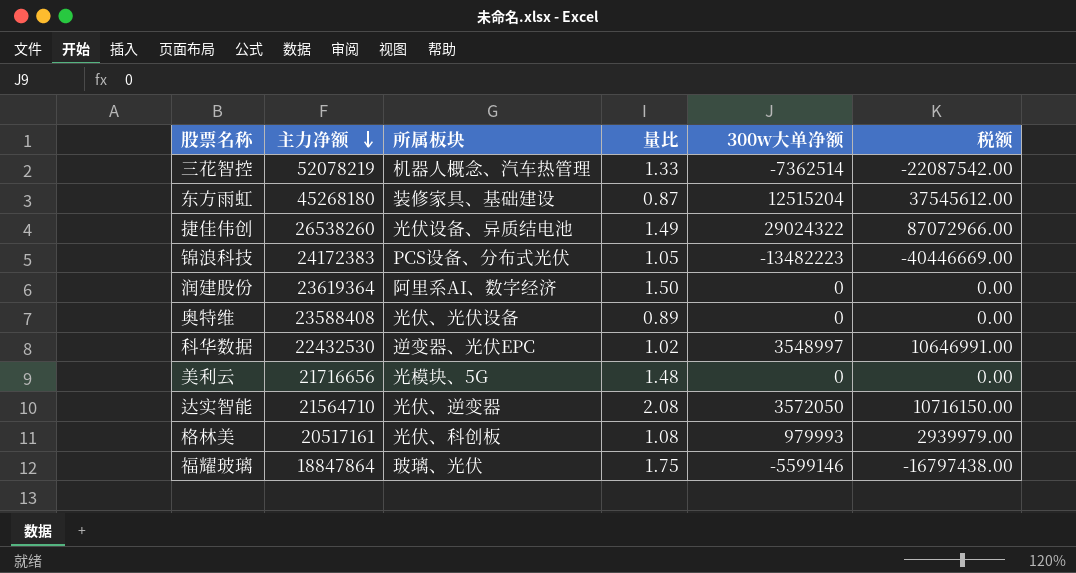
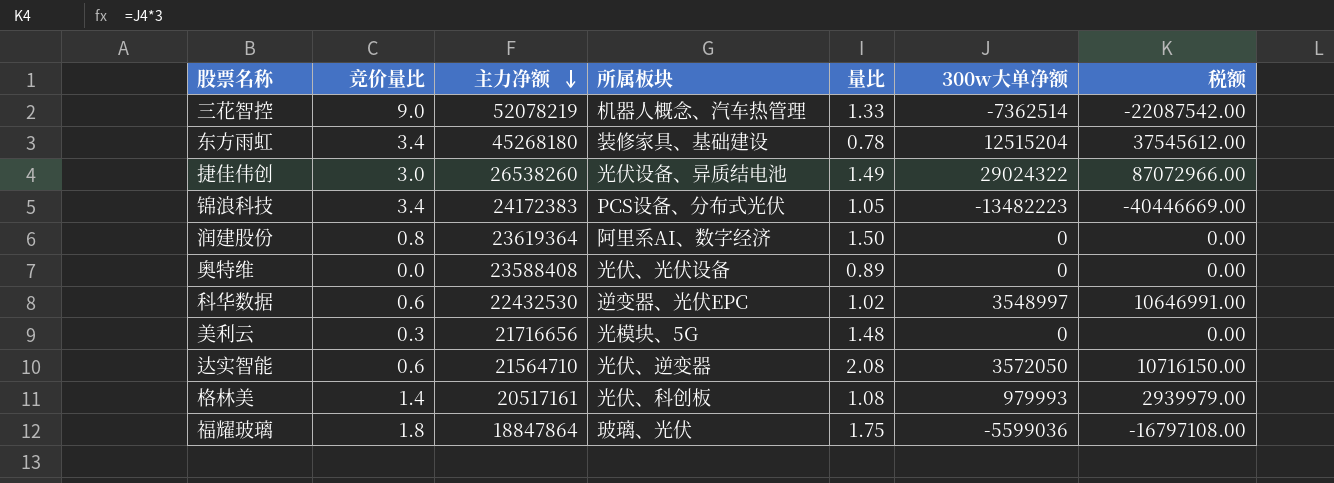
column 竞价量比 | position: none -> 2
东方雨虹 | 量比: 0.87 -> 0.78
福耀玻璃 | 300w大单净额: -5599146 -> -5599036
福耀玻璃 | 税额: -16797438.00 -> -16797108.00

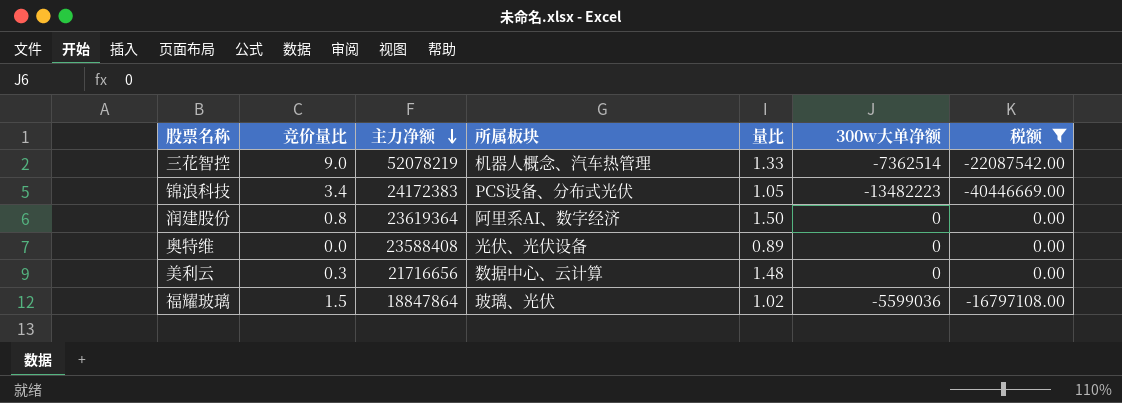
filter: none -> 税额 <= 0.00
美利云 | 所属板块: 光模块、5G -> 数据中心、云计算
福耀玻璃 | 竞价量比: 1.8 -> 1.5
福耀玻璃 | 量比: 1.75 -> 1.02

